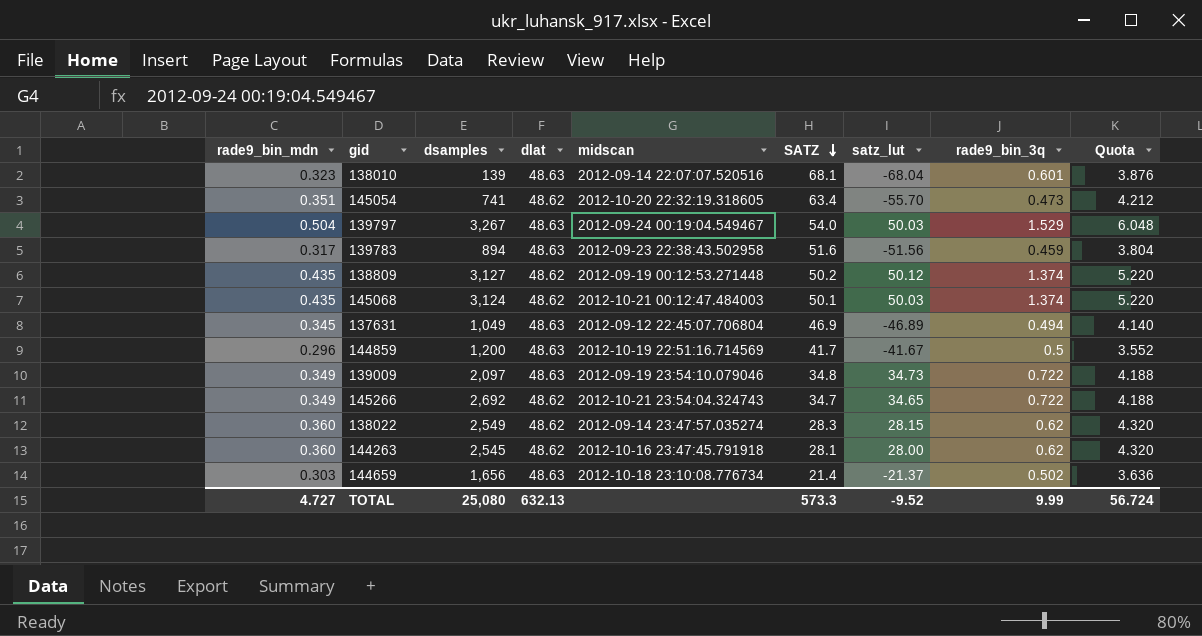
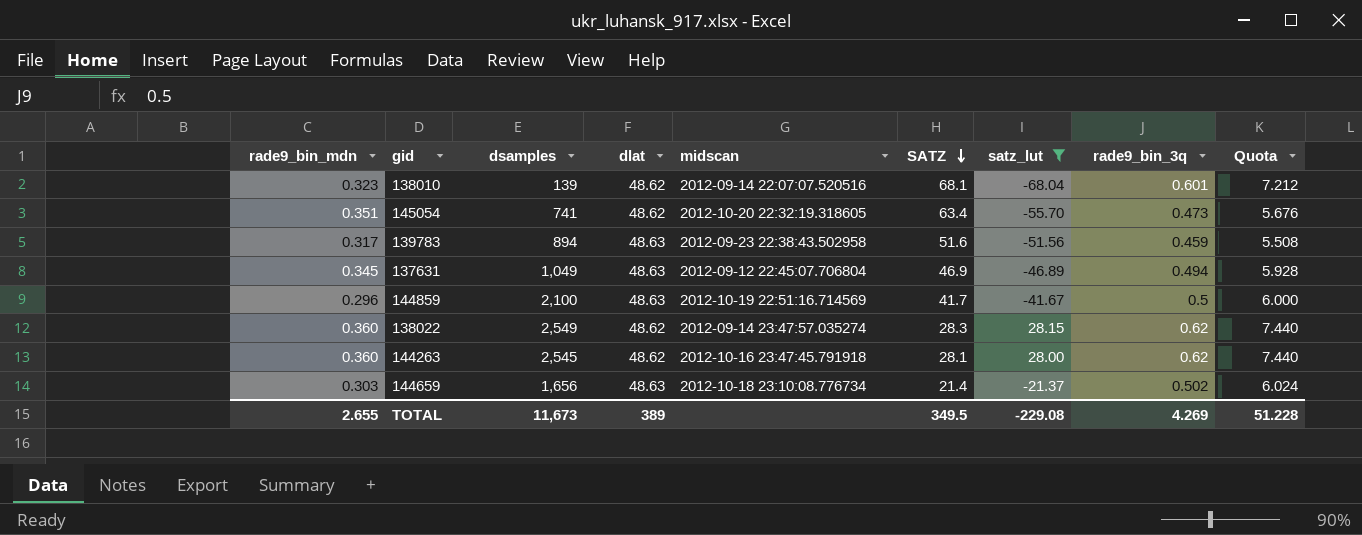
filter: none -> satz_lut <= 28.15
column Quota | formula: [rade9_bin_mdn] * 12 -> [rade9_bin_3q] * 12
138010 | dlat: 48.63 -> 48.62
144859 | dsamples: 1,200 -> 2,100
TOTAL | rade9_bin_mdn: 4.727 -> 2.655
TOTAL | dsamples: 25,080 -> 11,673
TOTAL | dlat: 632.13 -> 389
TOTAL | SATZ: 573.3 -> 349.5
TOTAL | satz_lut: -9.52 -> -229.08
TOTAL | rade9_bin_3q: 9.99 -> 4.269
TOTAL | Quota: 56.724 -> 51.228

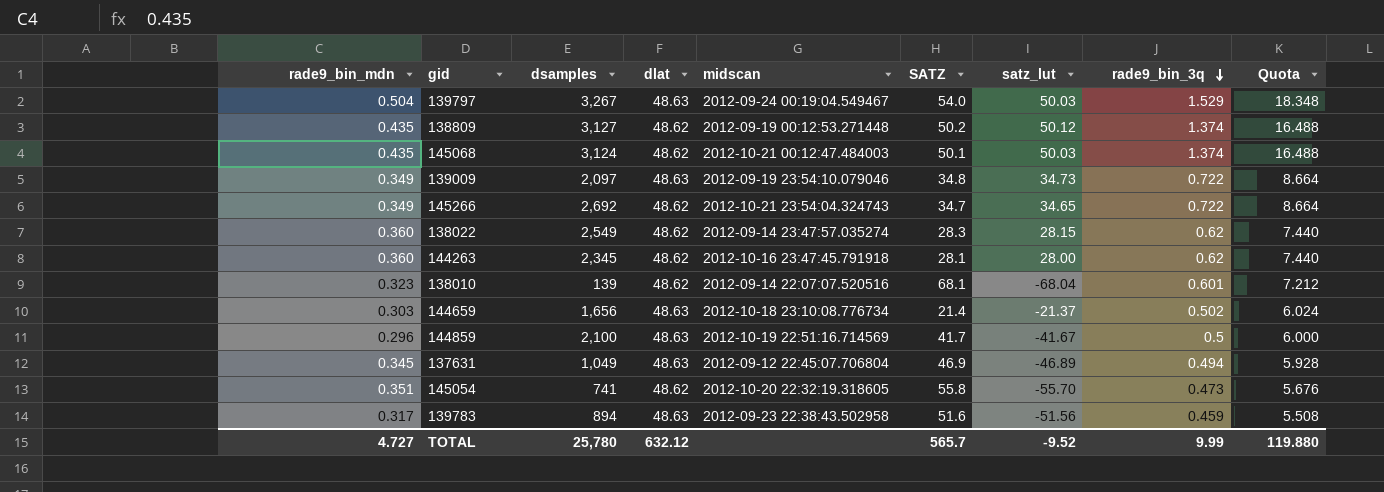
filter: satz_lut <= 28.15 -> none
row order: SATZ descending -> rade9_bin_3q descending
144263 | dsamples: 2,545 -> 2,345
145054 | SATZ: 63.4 -> 55.8
TOTAL | rade9_bin_mdn: 2.655 -> 4.727
TOTAL | dsamples: 11,673 -> 25,780
TOTAL | dlat: 389 -> 632.12
TOTAL | SATZ: 349.5 -> 565.7
TOTAL | satz_lut: -229.08 -> -9.52
TOTAL | rade9_bin_3q: 4.269 -> 9.99
TOTAL | Quota: 51.228 -> 119.880

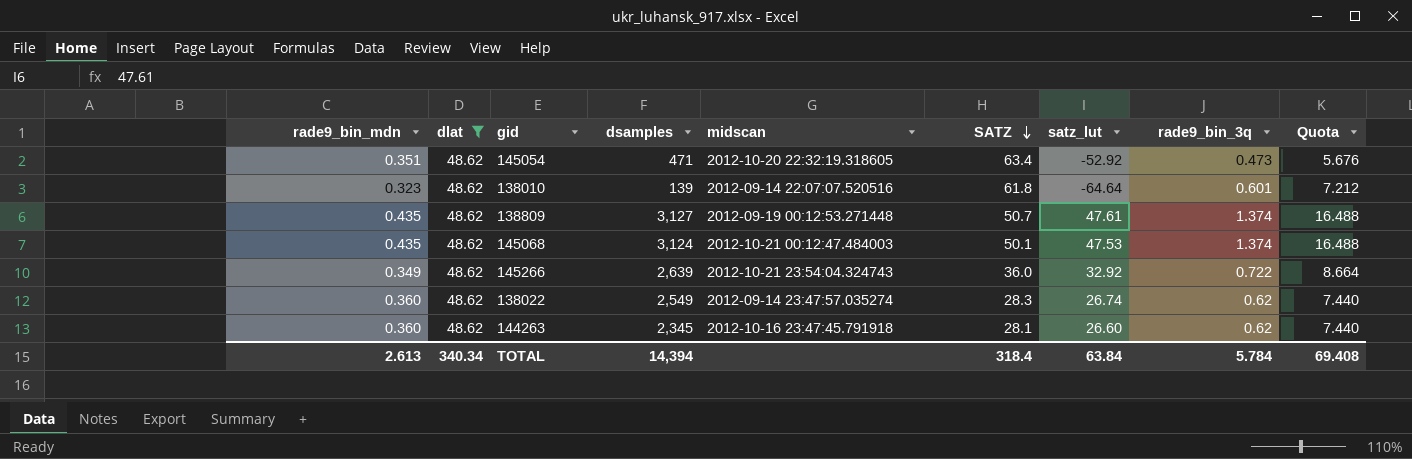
filter: none -> dlat = 48.62
row order: rade9_bin_3q descending -> SATZ descending
column dlat | position: 4 -> 2
145054 | dsamples: 741 -> 471
145054 | SATZ: 55.8 -> 63.4
145054 | satz_lut: -55.70 -> -52.92
138010 | SATZ: 68.1 -> 61.8
138010 | satz_lut: -68.04 -> -64.64
138809 | SATZ: 50.2 -> 50.7
138809 | satz_lut: 50.12 -> 47.61
145068 | satz_lut: 50.03 -> 47.53
145266 | dsamples: 2,692 -> 2,639
145266 | SATZ: 34.7 -> 36.0
145266 | satz_lut: 34.65 -> 32.92
138022 | satz_lut: 28.15 -> 26.74
144263 | satz_lut: 28.00 -> 26.60
TOTAL | rade9_bin_mdn: 4.727 -> 2.613
TOTAL | dlat: 632.12 -> 340.34
TOTAL | dsamples: 25,780 -> 14,394
TOTAL | SATZ: 565.7 -> 318.4
TOTAL | satz_lut: -9.52 -> 63.84
TOTAL | rade9_bin_3q: 9.99 -> 5.784
TOTAL | Quota: 119.880 -> 69.408

